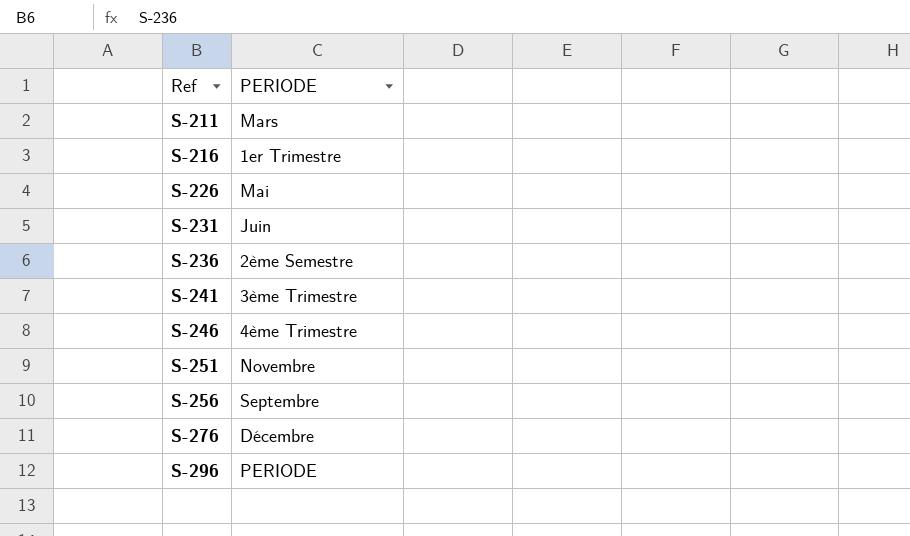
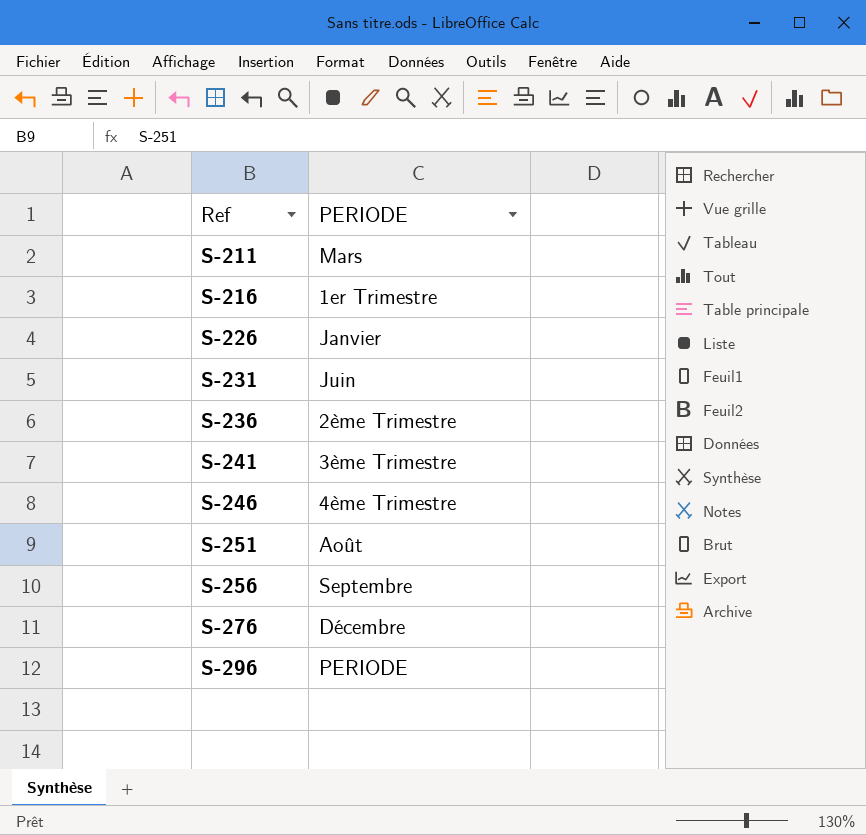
S-226 | PERIODE: Mai -> Janvier
S-236 | PERIODE: 2ème Semestre -> 2ème Trimestre
S-251 | PERIODE: Novembre -> Août

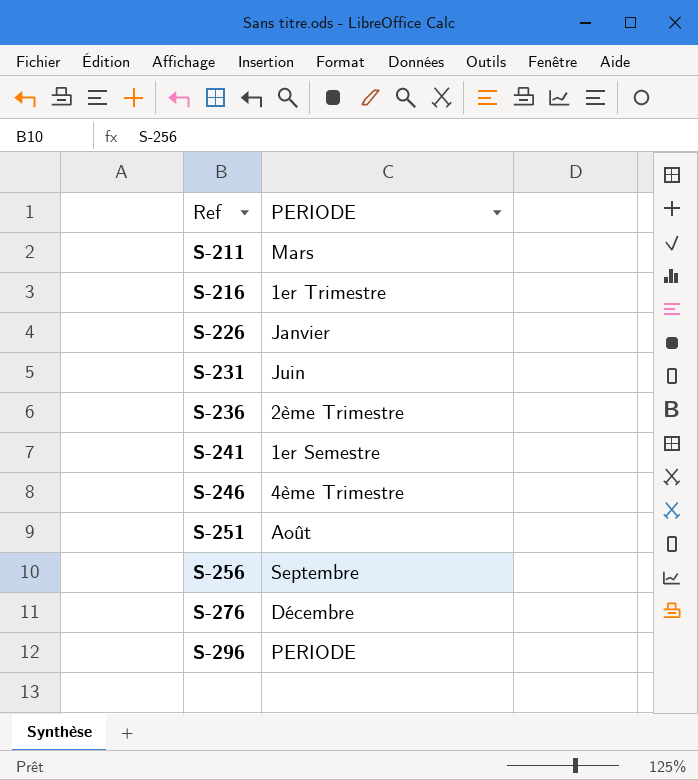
S-241 | PERIODE: 3ème Trimestre -> 1er Semestre

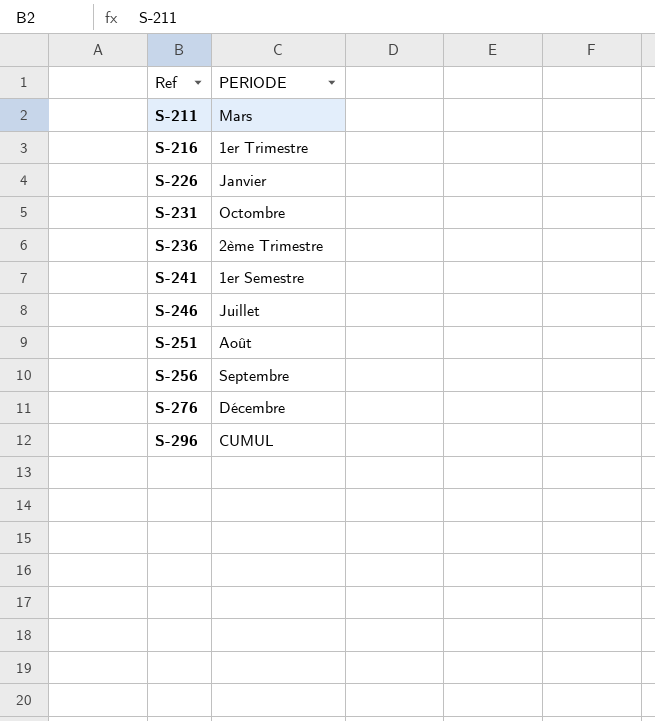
S-231 | PERIODE: Juin -> Octombre
S-246 | PERIODE: 4ème Trimestre -> Juillet
S-296 | PERIODE: PERIODE -> CUMUL

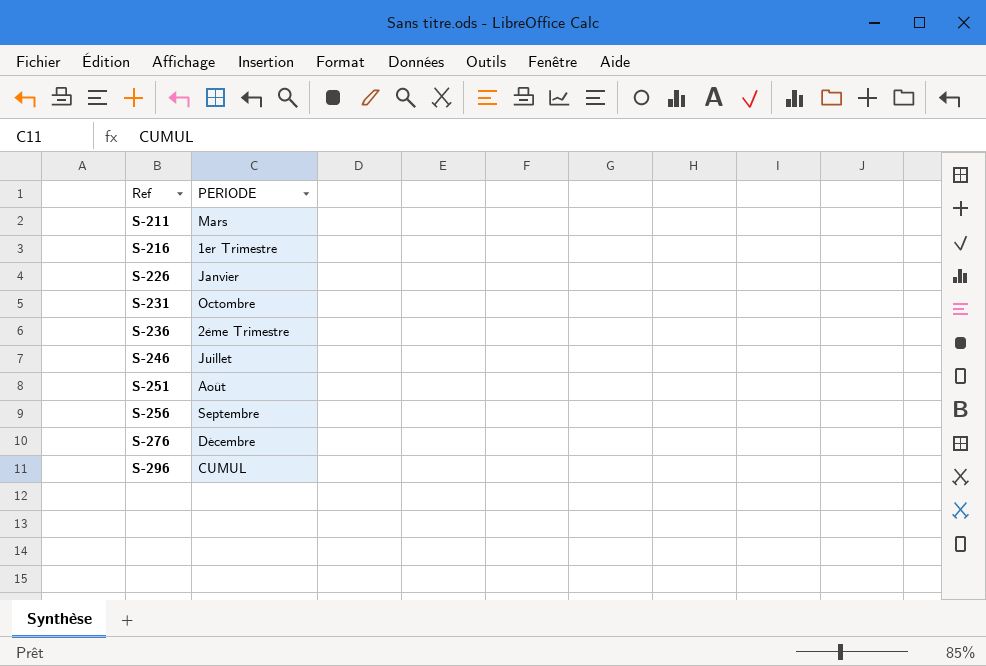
row S-241: 1er Semestre -> none

